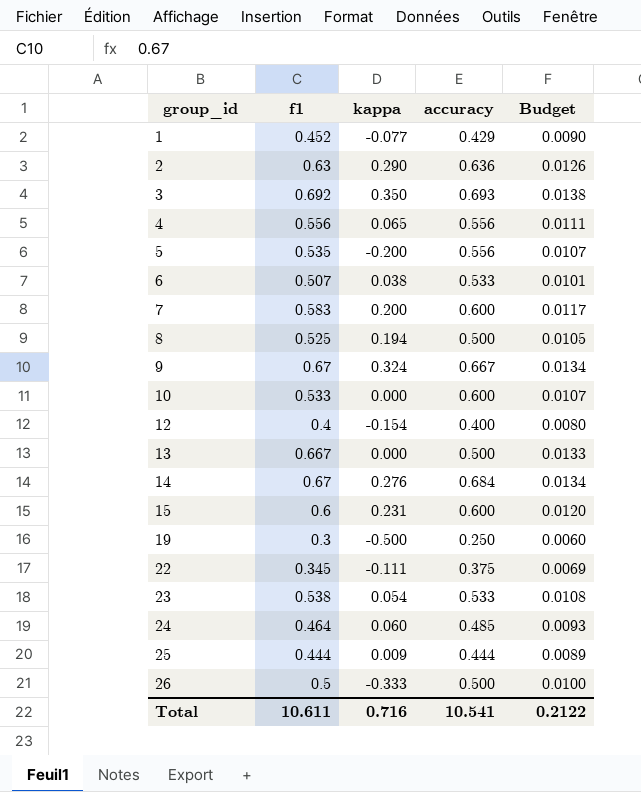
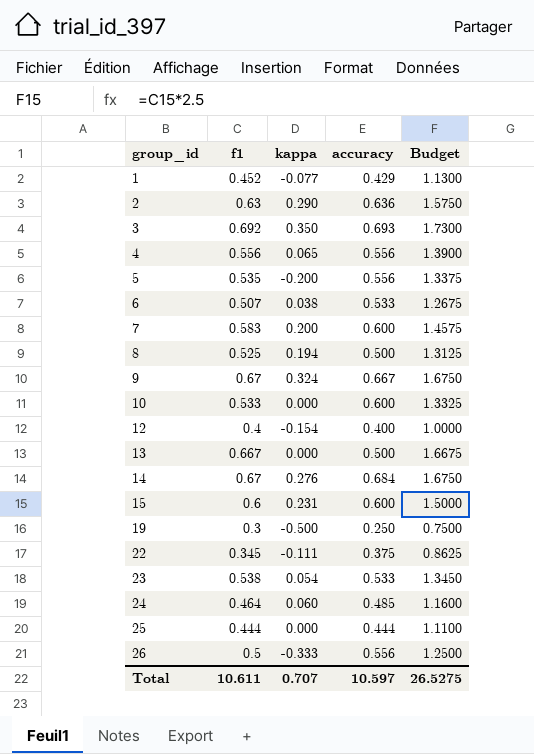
column Budget | formula: [f1] * 0.02 -> [f1] * 2.5
25 | kappa: 0.009 -> 0.000
26 | accuracy: 0.500 -> 0.556
Total | kappa: 0.716 -> 0.707
Total | accuracy: 10.541 -> 10.597
Total | Budget: 0.2122 -> 26.5275

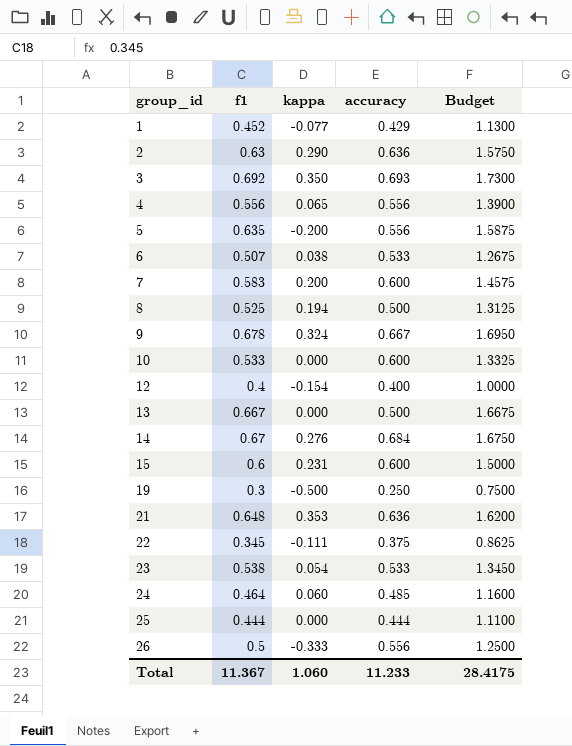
5 | f1: 0.535 -> 0.635
5 | Budget: 1.3375 -> 1.5875
9 | f1: 0.67 -> 0.678
9 | Budget: 1.6750 -> 1.6950
row 21: none -> 0.648 | 0.353 | 0.636 | 1.6200
Total | f1: 10.611 -> 11.367
Total | kappa: 0.707 -> 1.060
Total | accuracy: 10.597 -> 11.233
Total | Budget: 26.5275 -> 28.4175

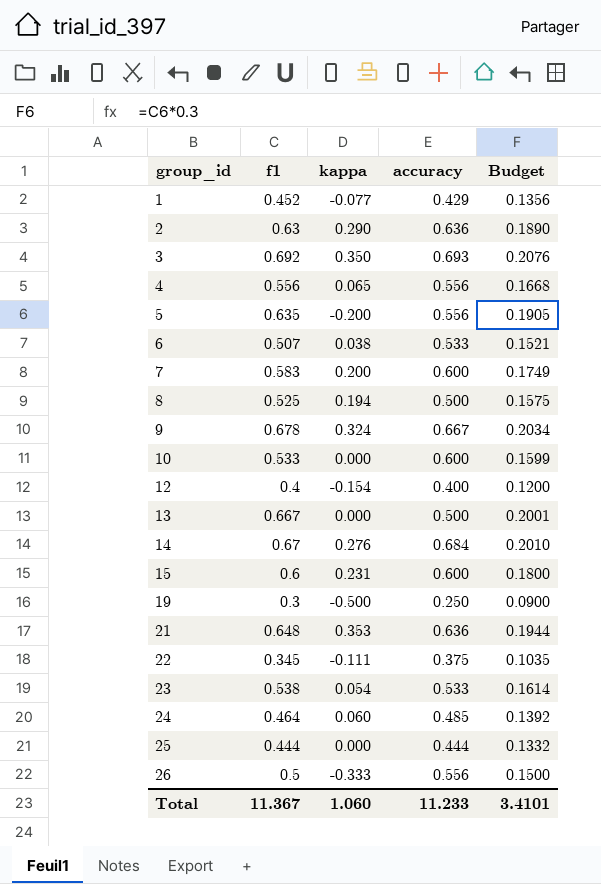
column Budget | formula: [f1] * 2.5 -> [f1] * 0.3
Total | Budget: 28.4175 -> 3.4101

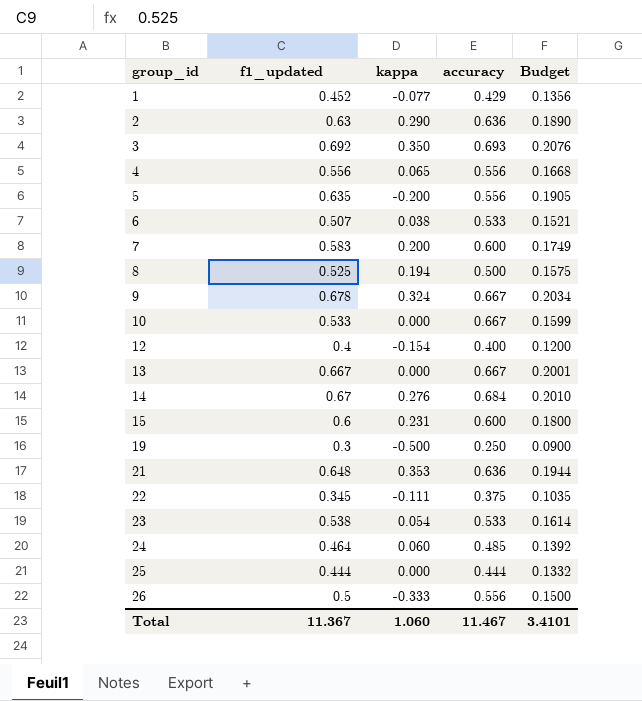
column name: f1 -> f1_updated
10 | accuracy: 0.600 -> 0.667
13 | accuracy: 0.500 -> 0.667
Total | accuracy: 11.233 -> 11.467

